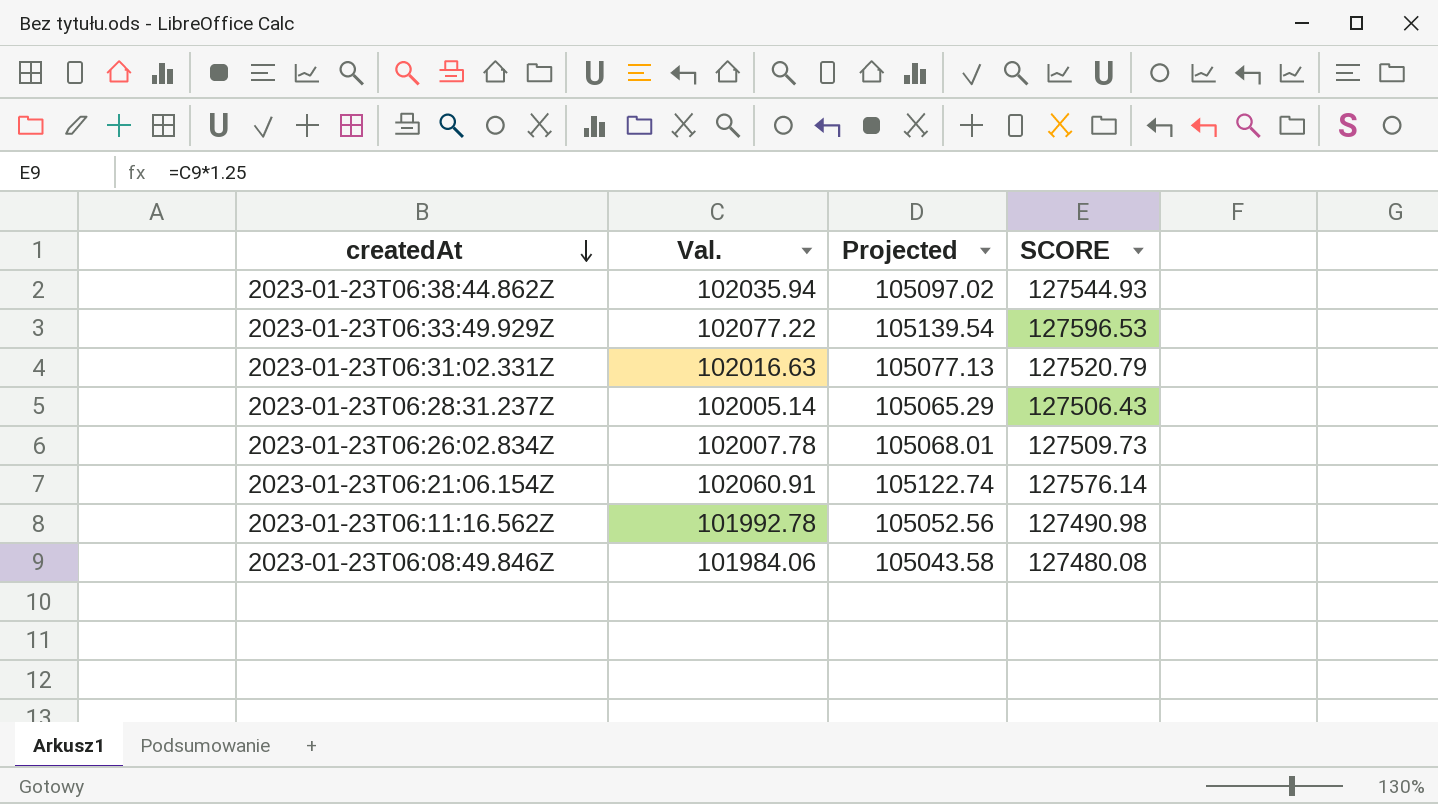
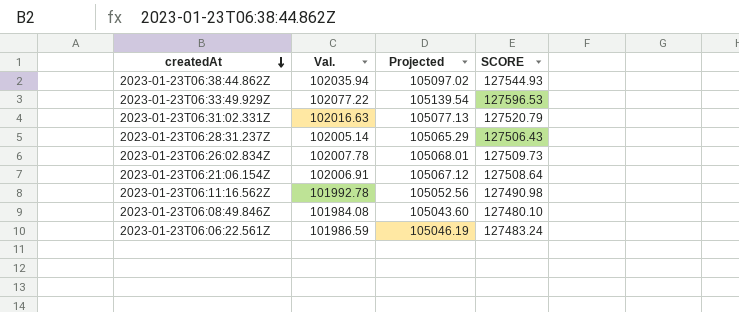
2023-01-23T06:21:06.154Z | Val.: 102060.91 -> 102006.91
2023-01-23T06:21:06.154Z | Projected: 105122.74 -> 105067.12
2023-01-23T06:21:06.154Z | SCORE: 127576.14 -> 127508.64
2023-01-23T06:08:49.846Z | Val.: 101984.06 -> 101984.08
2023-01-23T06:08:49.846Z | Projected: 105043.58 -> 105043.60
2023-01-23T06:08:49.846Z | SCORE: 127480.08 -> 127480.10
row 2023-01-23T06:06:22.561Z: none -> 101986.59 | 105046.19 | 127483.24

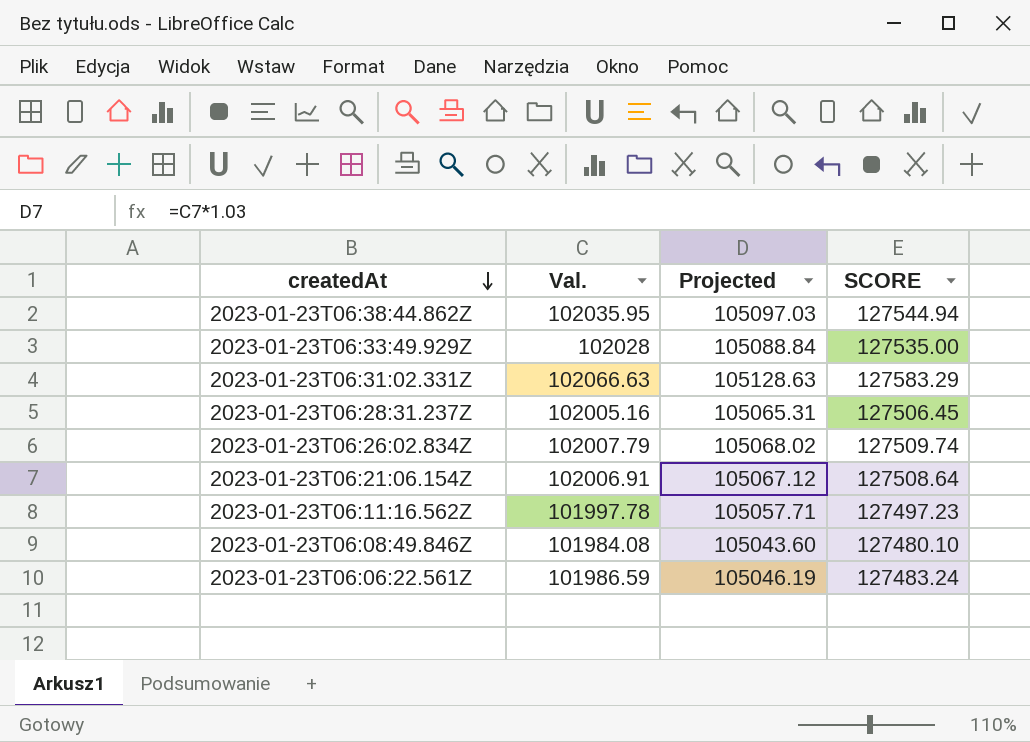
2023-01-23T06:38:44.862Z | Val.: 102035.94 -> 102035.95
2023-01-23T06:38:44.862Z | Projected: 105097.02 -> 105097.03
2023-01-23T06:38:44.862Z | SCORE: 127544.93 -> 127544.94
2023-01-23T06:33:49.929Z | Val.: 102077.22 -> 102028
2023-01-23T06:33:49.929Z | Projected: 105139.54 -> 105088.84
2023-01-23T06:33:49.929Z | SCORE: 127596.53 -> 127535.00
2023-01-23T06:31:02.331Z | Val.: 102016.63 -> 102066.63
2023-01-23T06:31:02.331Z | Projected: 105077.13 -> 105128.63
2023-01-23T06:31:02.331Z | SCORE: 127520.79 -> 127583.29
2023-01-23T06:28:31.237Z | Val.: 102005.14 -> 102005.16
2023-01-23T06:28:31.237Z | Projected: 105065.29 -> 105065.31
2023-01-23T06:28:31.237Z | SCORE: 127506.43 -> 127506.45
2023-01-23T06:26:02.834Z | Val.: 102007.78 -> 102007.79
2023-01-23T06:26:02.834Z | Projected: 105068.01 -> 105068.02
2023-01-23T06:26:02.834Z | SCORE: 127509.73 -> 127509.74
2023-01-23T06:11:16.562Z | Val.: 101992.78 -> 101997.78
2023-01-23T06:11:16.562Z | Projected: 105052.56 -> 105057.71
2023-01-23T06:11:16.562Z | SCORE: 127490.98 -> 127497.23

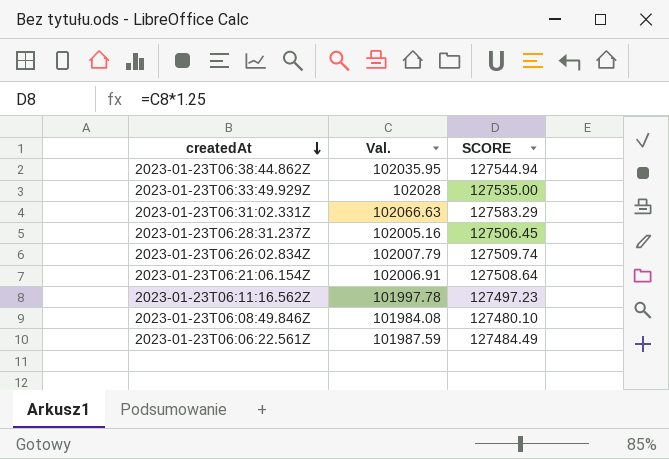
column Projected | formula: [Val.] * 1.03 -> none
2023-01-23T06:06:22.561Z | Val.: 101986.59 -> 101987.59
2023-01-23T06:06:22.561Z | SCORE: 127483.24 -> 127484.49

